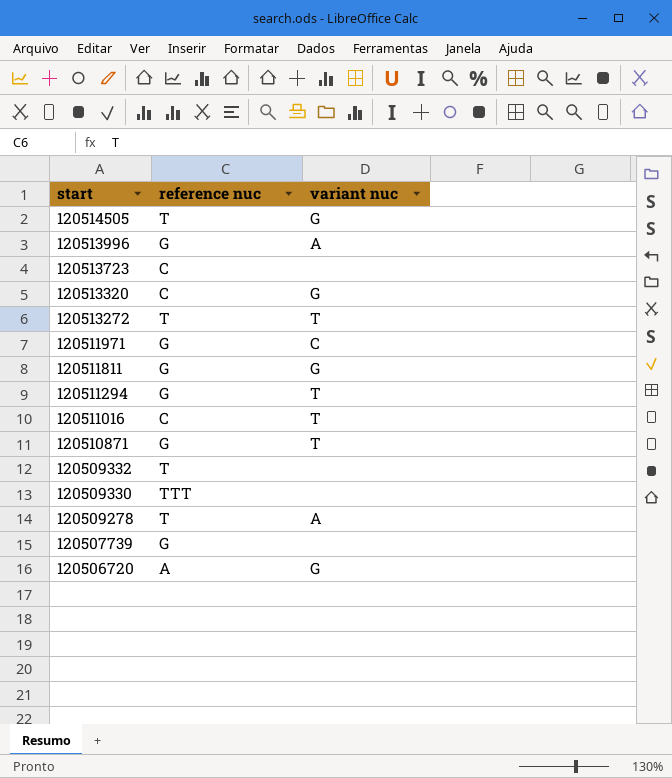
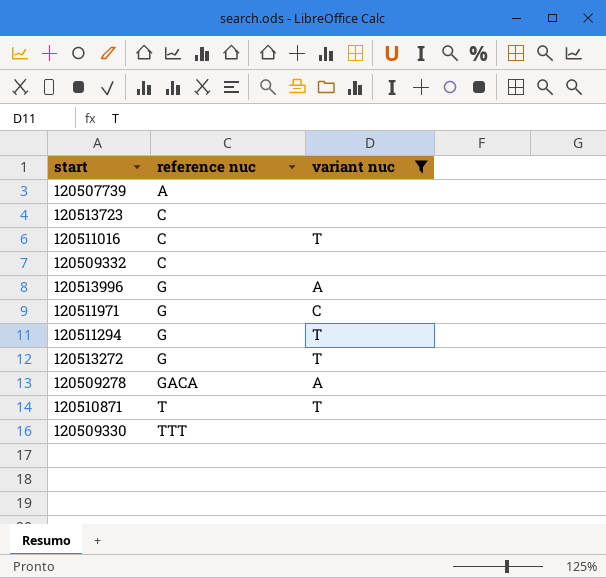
filter: none -> variant nuc != G
row order: start descending -> reference nuc ascending
120507739 | reference nuc: G -> A
120509332 | reference nuc: T -> C
120513272 | reference nuc: T -> G
120509278 | reference nuc: T -> GACA
120510871 | reference nuc: G -> T

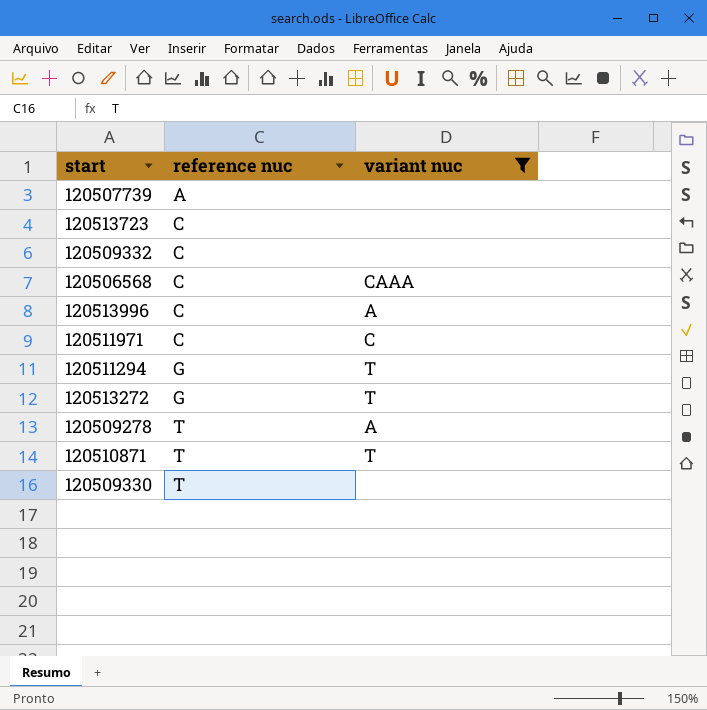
row 120511016: C | T -> none
row 120506568: none -> C | CAAA
120513996 | reference nuc: G -> C
120511971 | reference nuc: G -> C
120509278 | reference nuc: GACA -> T
120509330 | reference nuc: TTT -> T

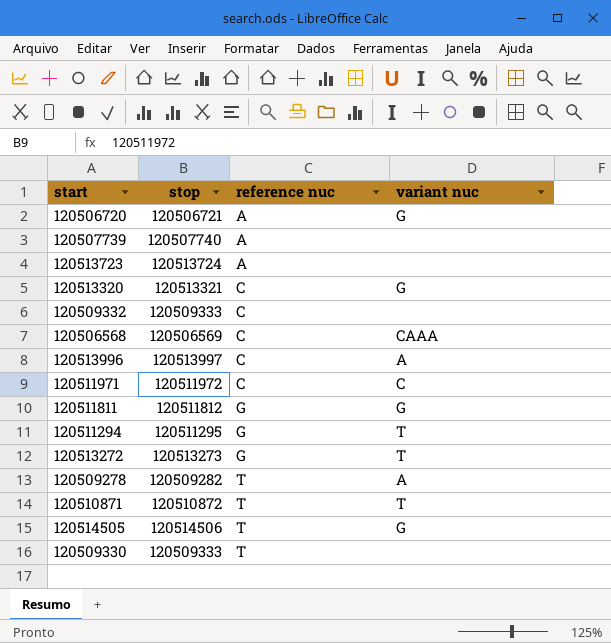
filter: variant nuc != G -> none
column stop | position: none -> 2
120513723 | reference nuc: C -> A

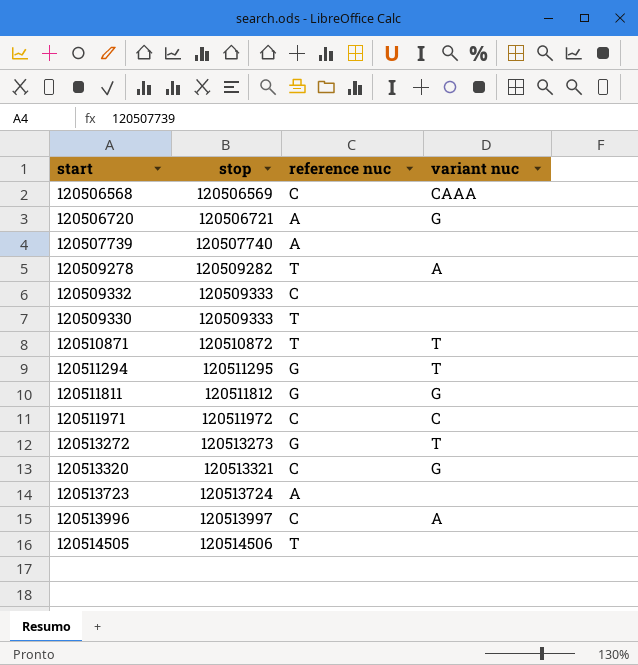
row order: reference nuc ascending -> stop ascending
120514505 | variant nuc: G -> none

